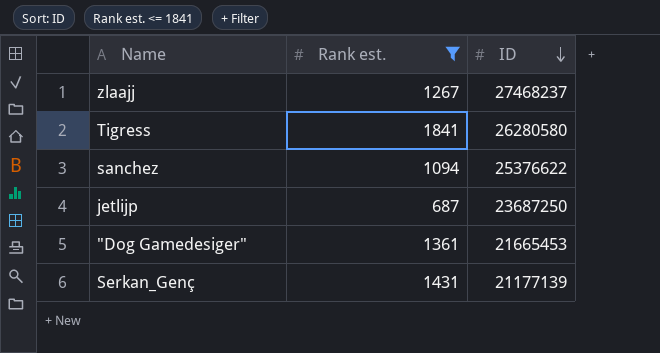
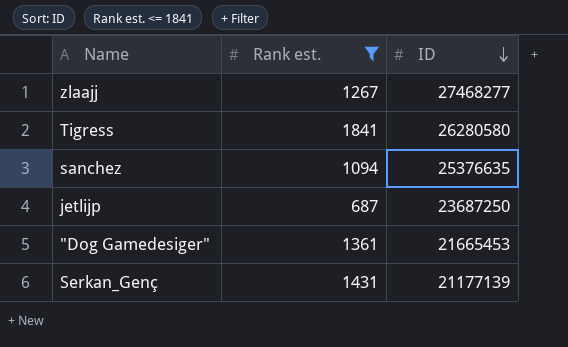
zlaajj | ID: 27468237 -> 27468277
sanchez | ID: 25376622 -> 25376635

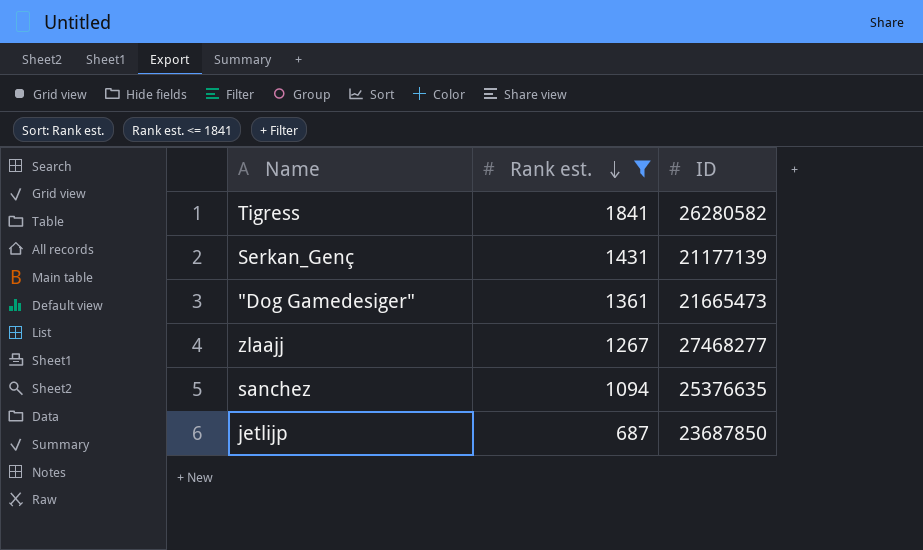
row order: ID descending -> Rank est. descending
Tigress | ID: 26280580 -> 26280582
"Dog Gamedesiger" | ID: 21665453 -> 21665473
jetlijp | ID: 23687250 -> 23687850

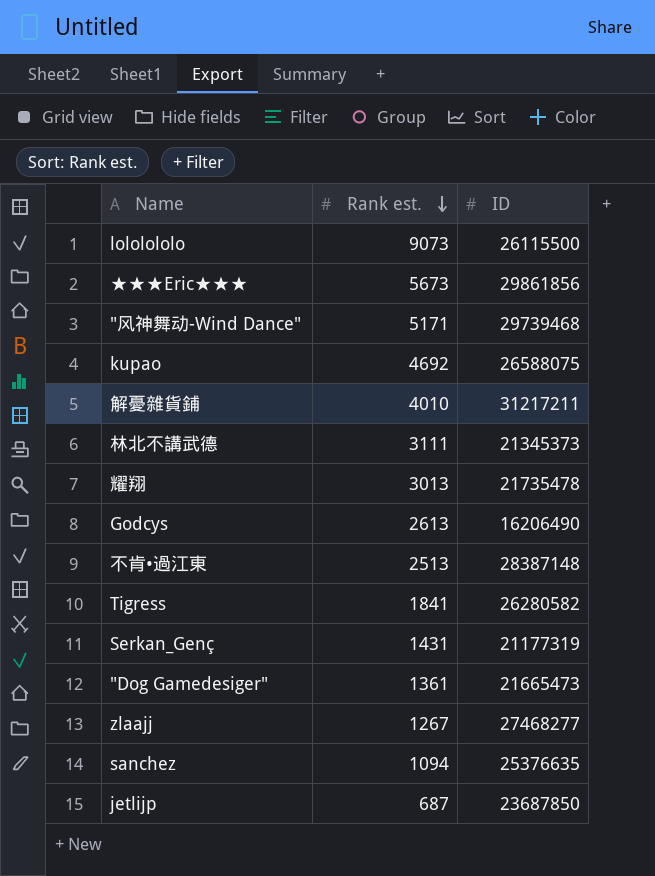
filter: Rank est. <= 1841 -> none
Serkan_Genç | ID: 21177139 -> 21177319

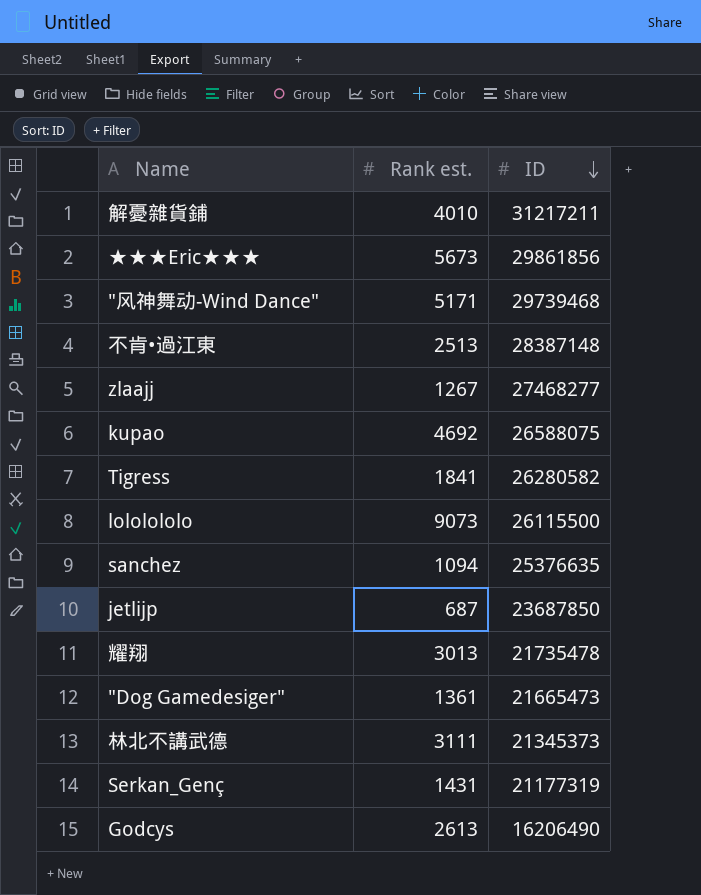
row order: Rank est. descending -> ID descending

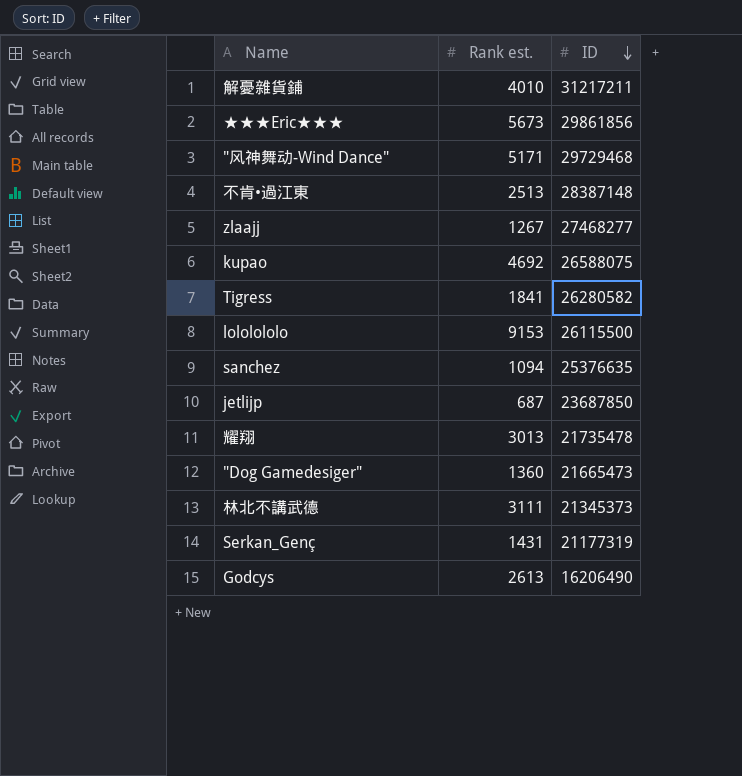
"风神舞动-Wind Dance" | ID: 29739468 -> 29729468
lololololo | Rank est.: 9073 -> 9153
"Dog Gamedesiger" | Rank est.: 1361 -> 1360

